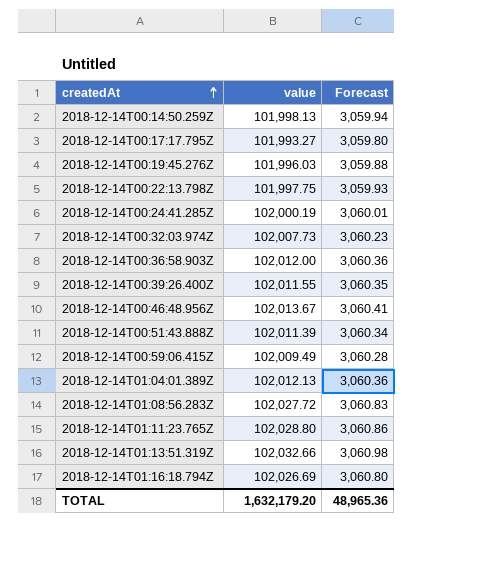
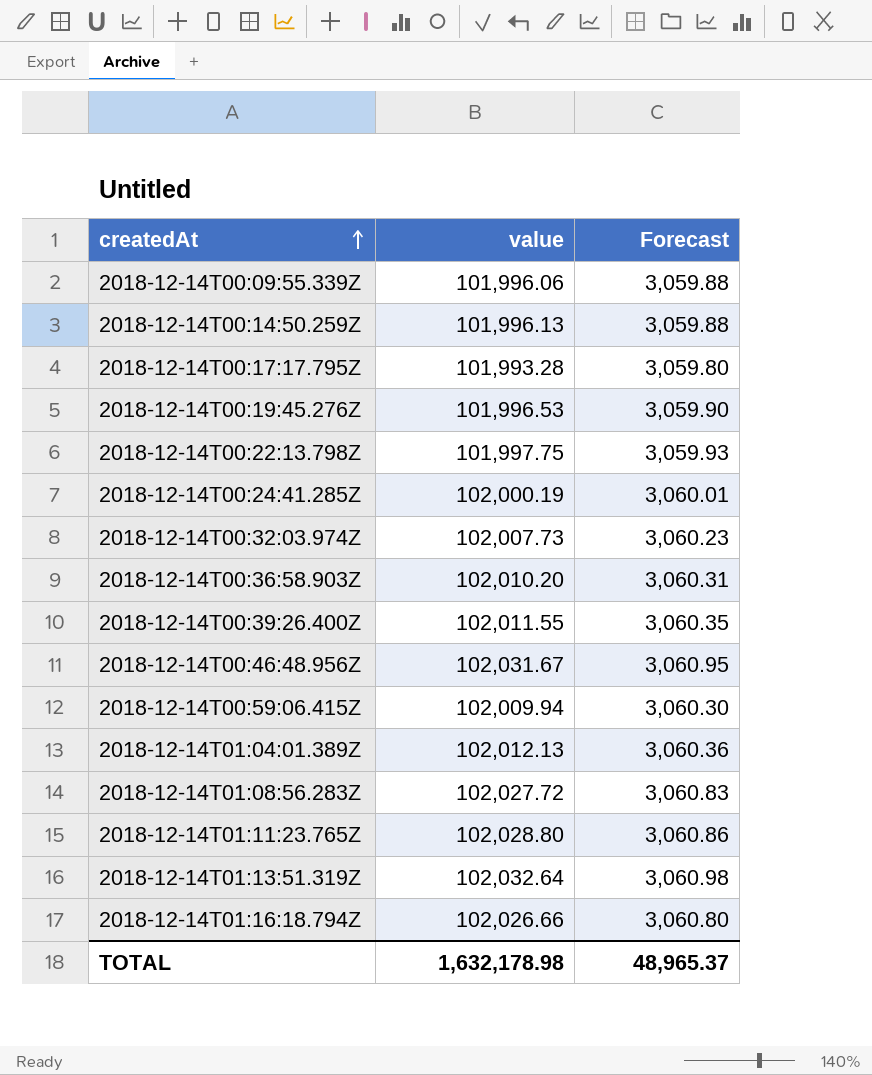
row 2018-12-14T00:51:43.888Z: 102,011.39 | 3,060.34 -> none
row 2018-12-14T00:09:55.339Z: none -> 101,996.06 | 3,059.88
2018-12-14T00:14:50.259Z | value: 101,998.13 -> 101,996.13
2018-12-14T00:14:50.259Z | Forecast: 3,059.94 -> 3,059.88
2018-12-14T00:17:17.795Z | value: 101,993.27 -> 101,993.28
2018-12-14T00:19:45.276Z | value: 101,996.03 -> 101,996.53
2018-12-14T00:19:45.276Z | Forecast: 3,059.88 -> 3,059.90
2018-12-14T00:36:58.903Z | value: 102,012.00 -> 102,010.20
2018-12-14T00:36:58.903Z | Forecast: 3,060.36 -> 3,060.31
2018-12-14T00:46:48.956Z | value: 102,013.67 -> 102,031.67
2018-12-14T00:46:48.956Z | Forecast: 3,060.41 -> 3,060.95
2018-12-14T00:59:06.415Z | value: 102,009.49 -> 102,009.94
2018-12-14T00:59:06.415Z | Forecast: 3,060.28 -> 3,060.30
2018-12-14T01:13:51.319Z | value: 102,032.66 -> 102,032.64
2018-12-14T01:16:18.794Z | value: 102,026.69 -> 102,026.66
TOTAL | value: 1,632,179.20 -> 1,632,178.98
TOTAL | Forecast: 48,965.36 -> 48,965.37

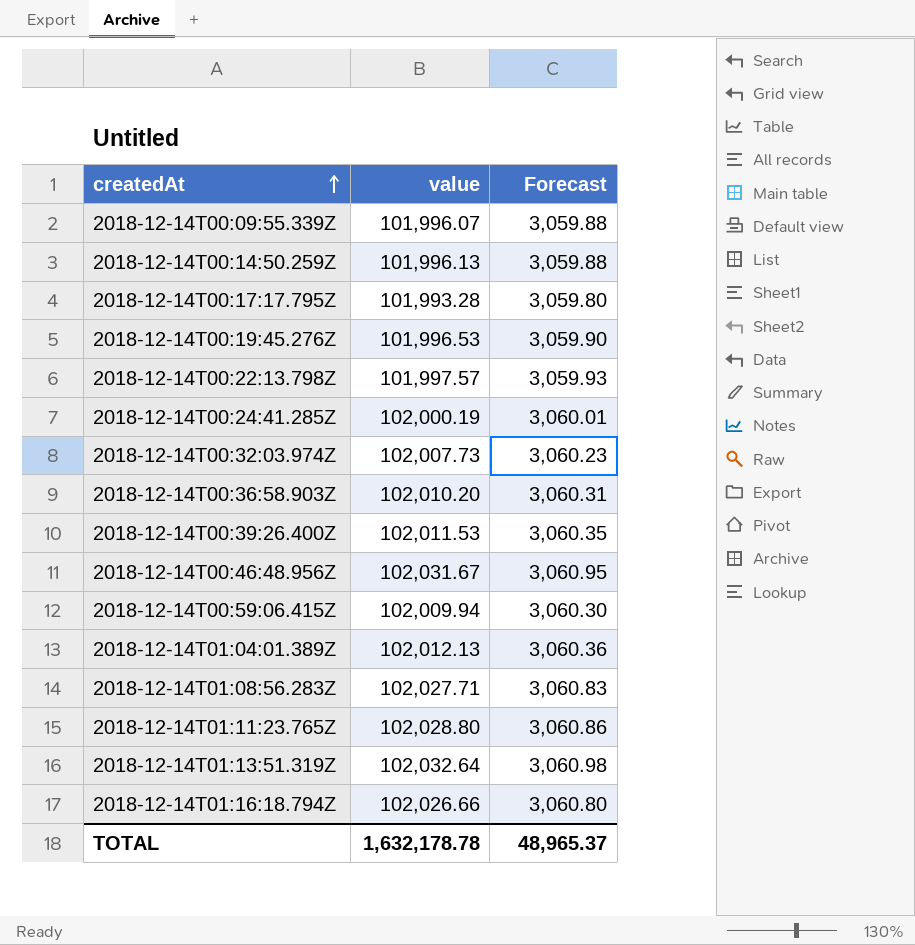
2018-12-14T00:09:55.339Z | value: 101,996.06 -> 101,996.07
2018-12-14T00:22:13.798Z | value: 101,997.75 -> 101,997.57
2018-12-14T00:39:26.400Z | value: 102,011.55 -> 102,011.53
2018-12-14T01:08:56.283Z | value: 102,027.72 -> 102,027.71
TOTAL | value: 1,632,178.98 -> 1,632,178.78

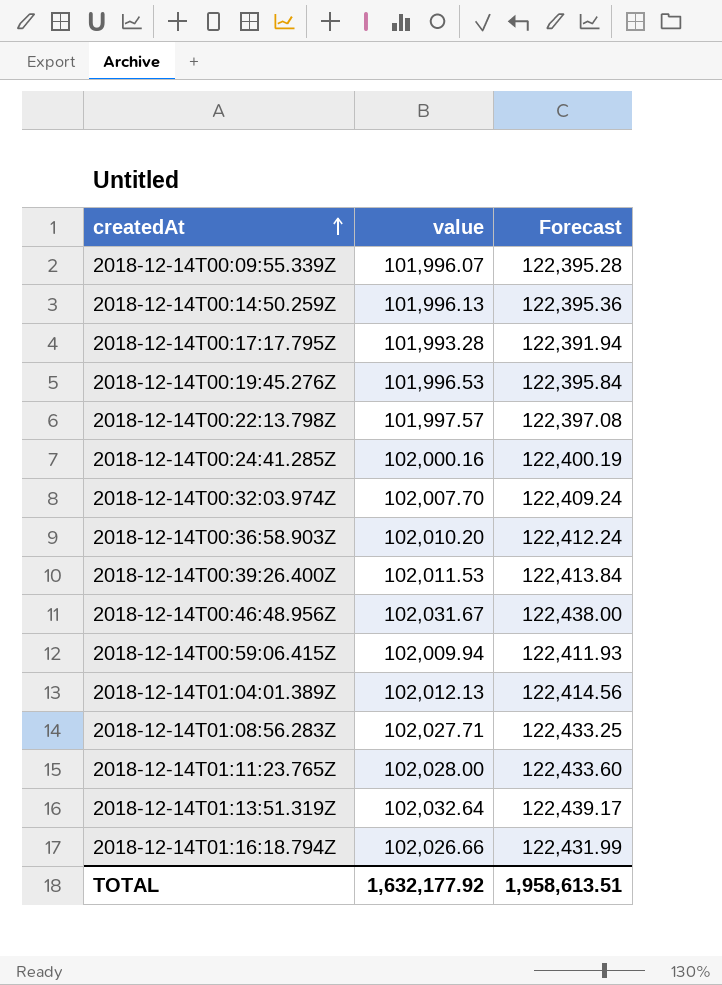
column Forecast | formula: [value] * 0.03 -> [value] * 1.2
2018-12-14T00:24:41.285Z | value: 102,000.19 -> 102,000.16
2018-12-14T00:32:03.974Z | value: 102,007.73 -> 102,007.70
2018-12-14T01:11:23.765Z | value: 102,028.80 -> 102,028.00
TOTAL | value: 1,632,178.78 -> 1,632,177.92
TOTAL | Forecast: 48,965.37 -> 1,958,613.51

